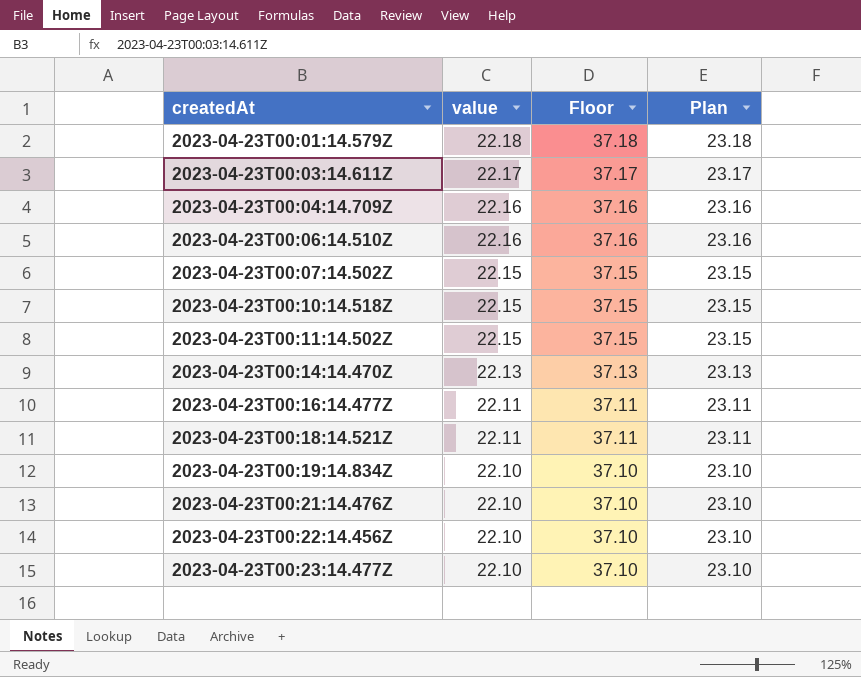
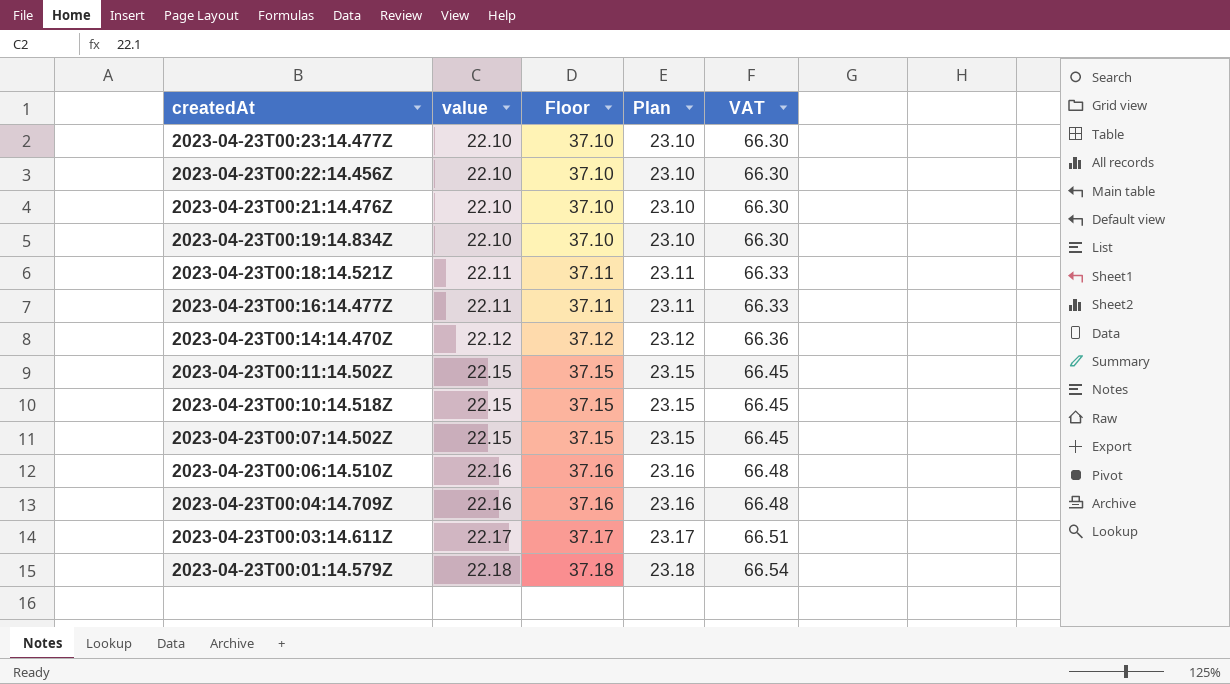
row order: createdAt ascending -> createdAt descending
column VAT | formula: none -> [value] * 3
2023-04-23T00:14:14.470Z | value: 22.13 -> 22.12
2023-04-23T00:14:14.470Z | Floor: 37.13 -> 37.12
2023-04-23T00:14:14.470Z | Plan: 23.13 -> 23.12

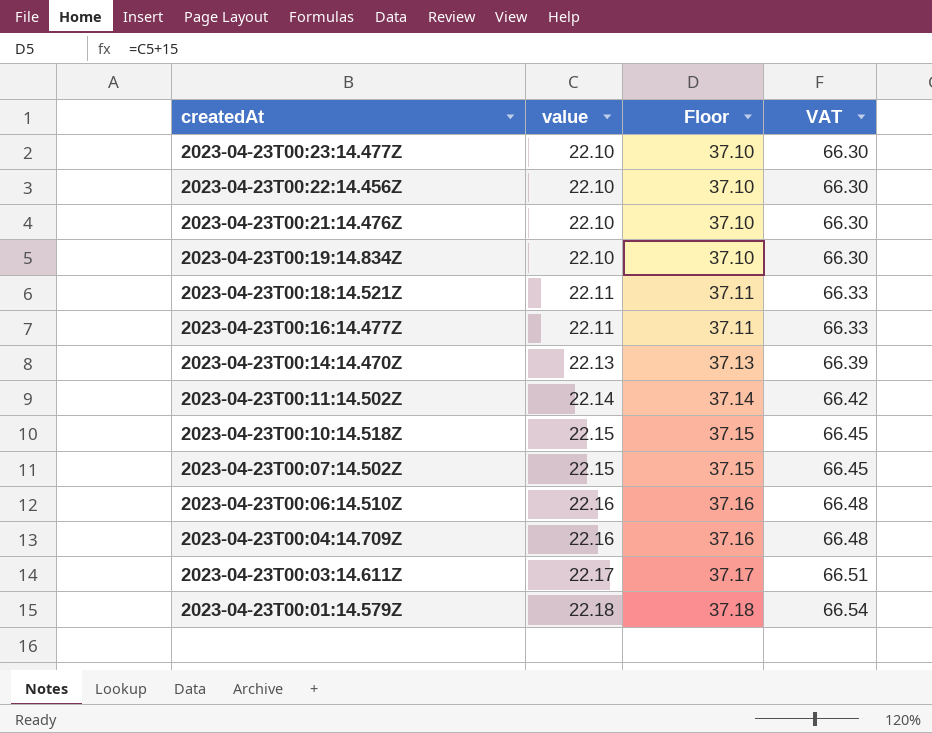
column Plan | formula: [value] + 1 -> none
2023-04-23T00:14:14.470Z | value: 22.12 -> 22.13
2023-04-23T00:14:14.470Z | Floor: 37.12 -> 37.13
2023-04-23T00:14:14.470Z | VAT: 66.36 -> 66.39
2023-04-23T00:11:14.502Z | value: 22.15 -> 22.14
2023-04-23T00:11:14.502Z | Floor: 37.15 -> 37.14
2023-04-23T00:11:14.502Z | VAT: 66.45 -> 66.42

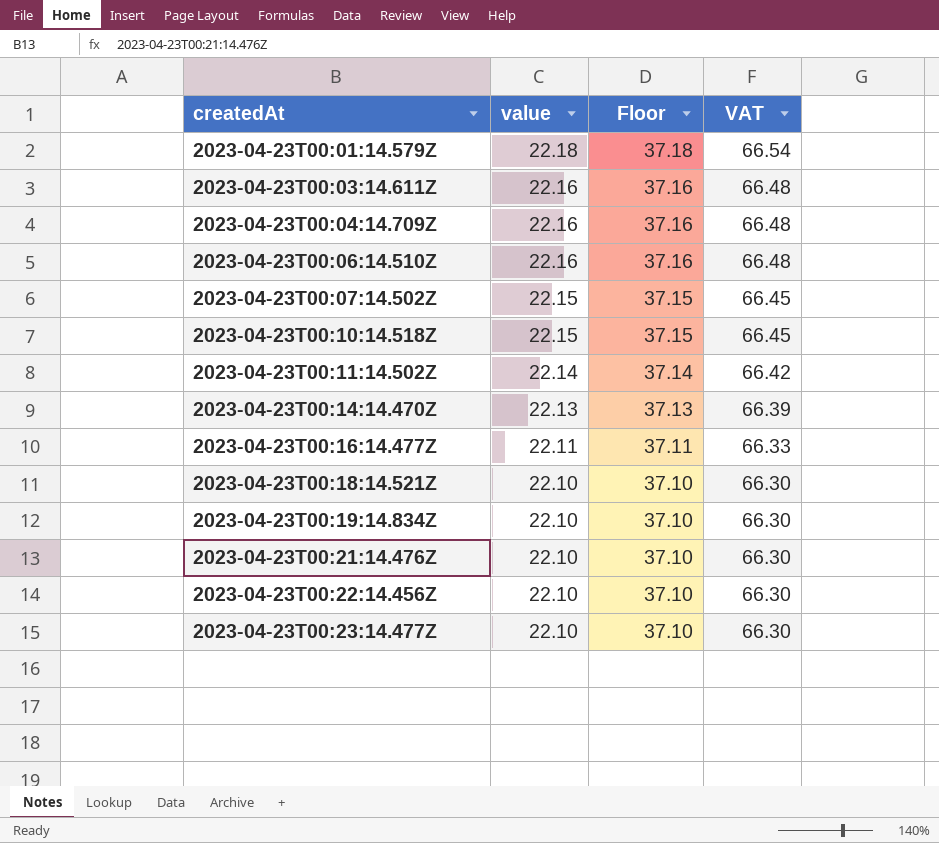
row order: createdAt descending -> createdAt ascending
2023-04-23T00:03:14.611Z | value: 22.17 -> 22.16
2023-04-23T00:03:14.611Z | Floor: 37.17 -> 37.16
2023-04-23T00:03:14.611Z | VAT: 66.51 -> 66.48
2023-04-23T00:18:14.521Z | value: 22.11 -> 22.10
2023-04-23T00:18:14.521Z | Floor: 37.11 -> 37.10
2023-04-23T00:18:14.521Z | VAT: 66.33 -> 66.30

